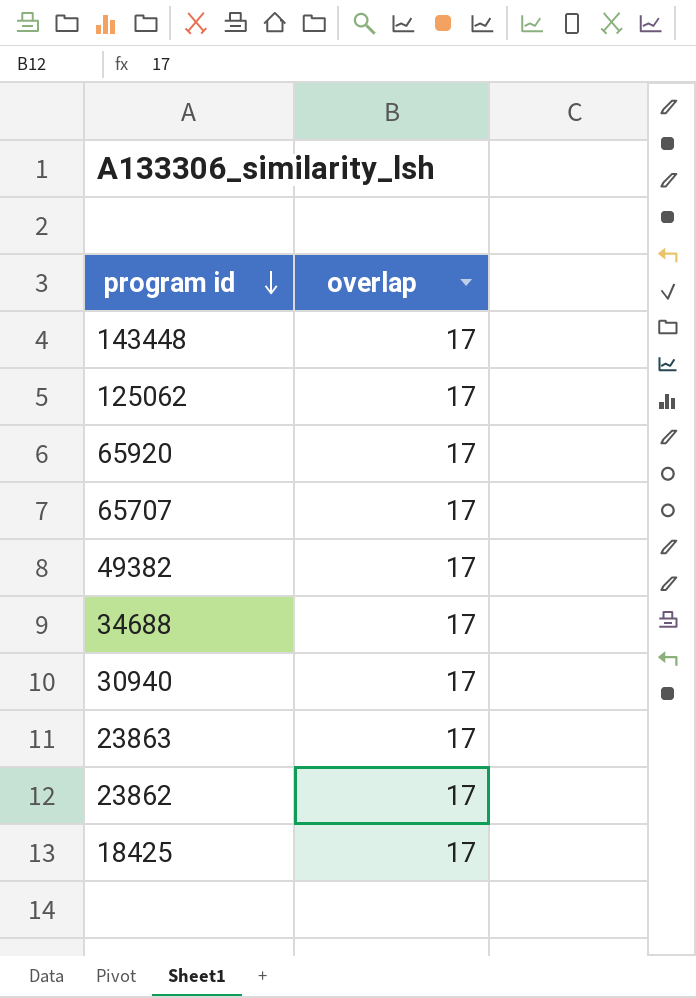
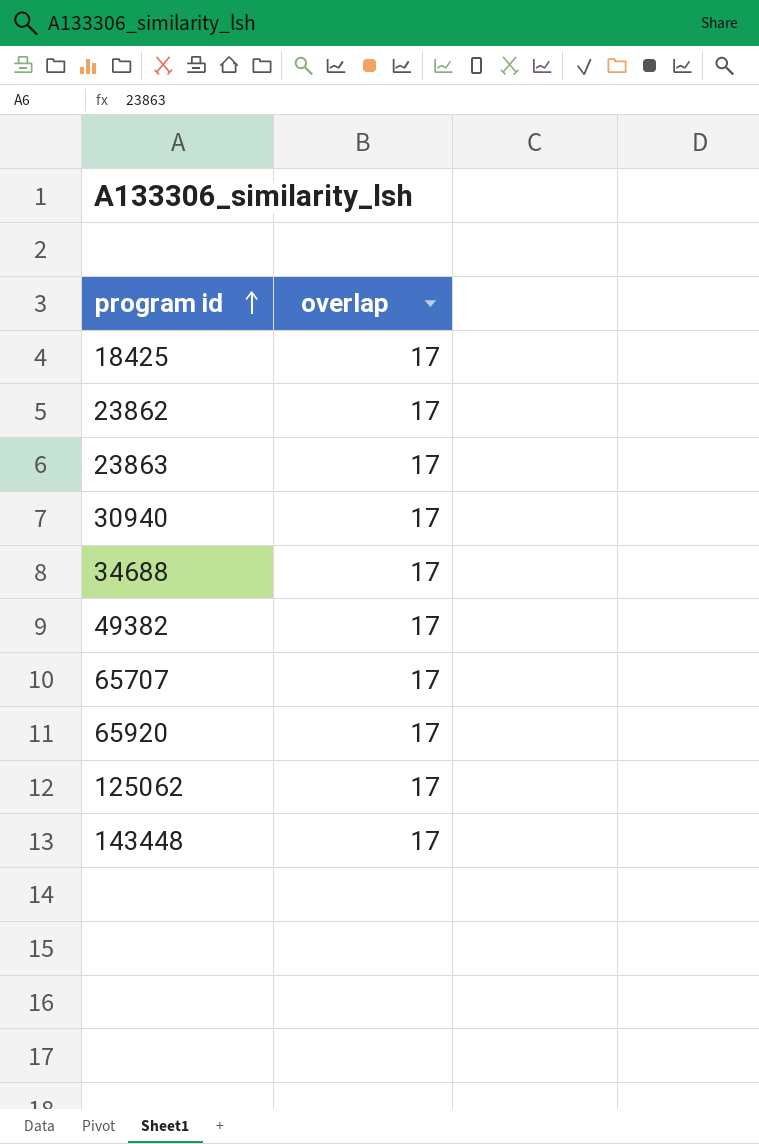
row order: program id descending -> program id ascending

